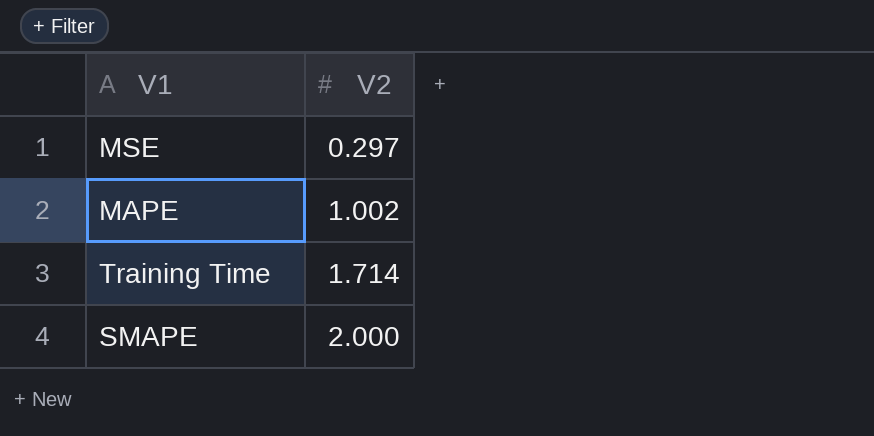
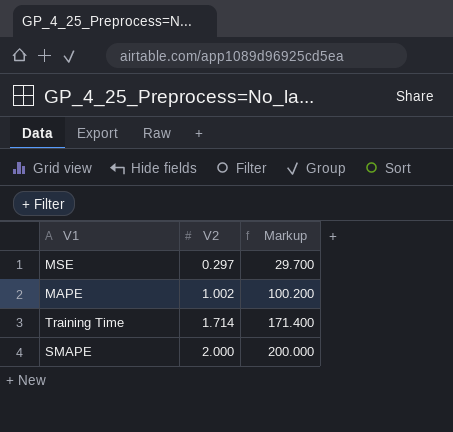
column Markup | formula: none -> [V2] * 100

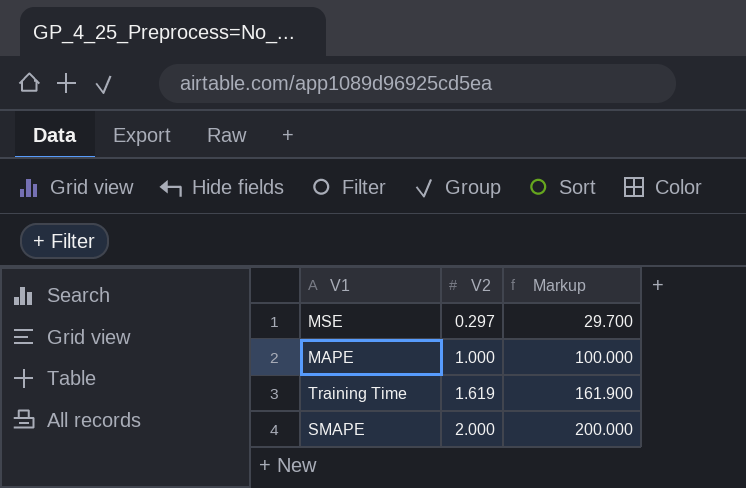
MAPE | V2: 1.002 -> 1.000
MAPE | Markup: 100.200 -> 100.000
Training Time | V2: 1.714 -> 1.619
Training Time | Markup: 171.400 -> 161.900

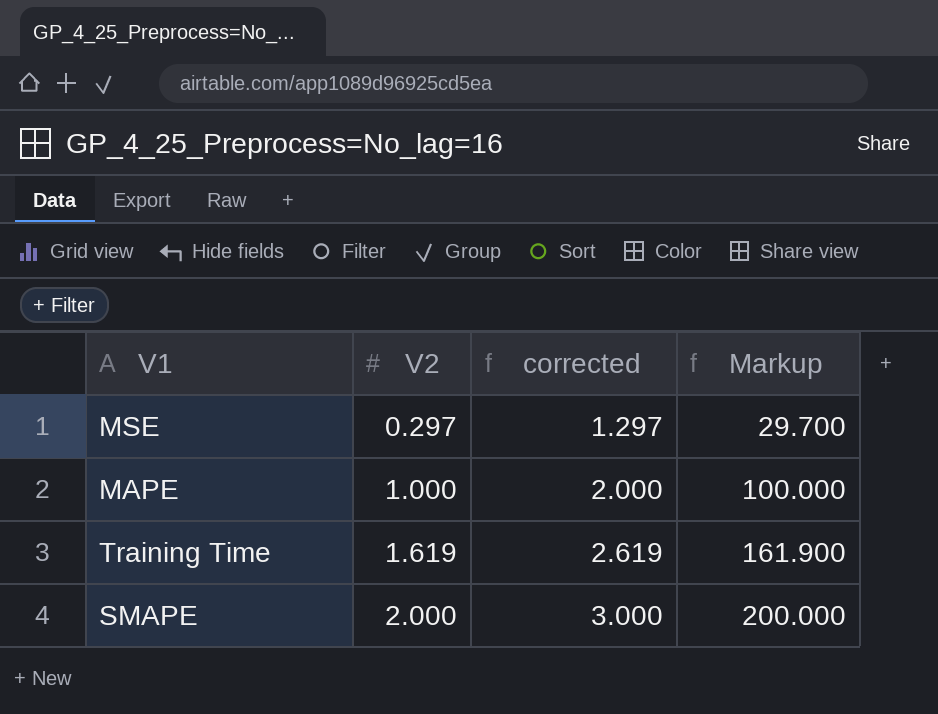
column corrected | formula: none -> [V2] + 1

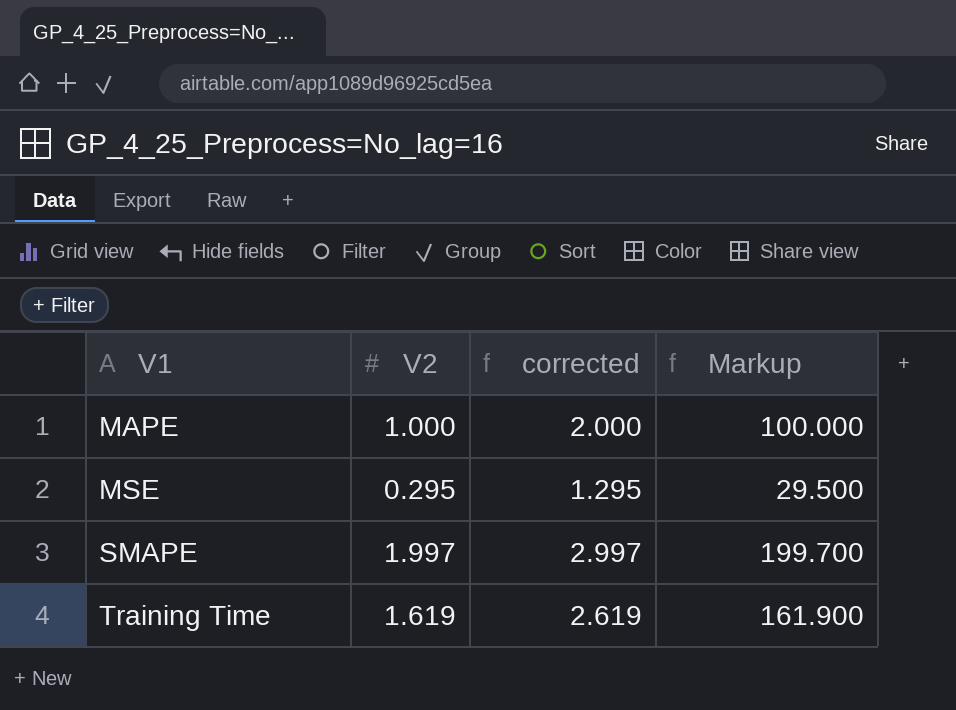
row order: V2 ascending -> V1 ascending
MSE | V2: 0.297 -> 0.295
MSE | corrected: 1.297 -> 1.295
MSE | Markup: 29.700 -> 29.500
SMAPE | V2: 2.000 -> 1.997
SMAPE | corrected: 3.000 -> 2.997
SMAPE | Markup: 200.000 -> 199.700

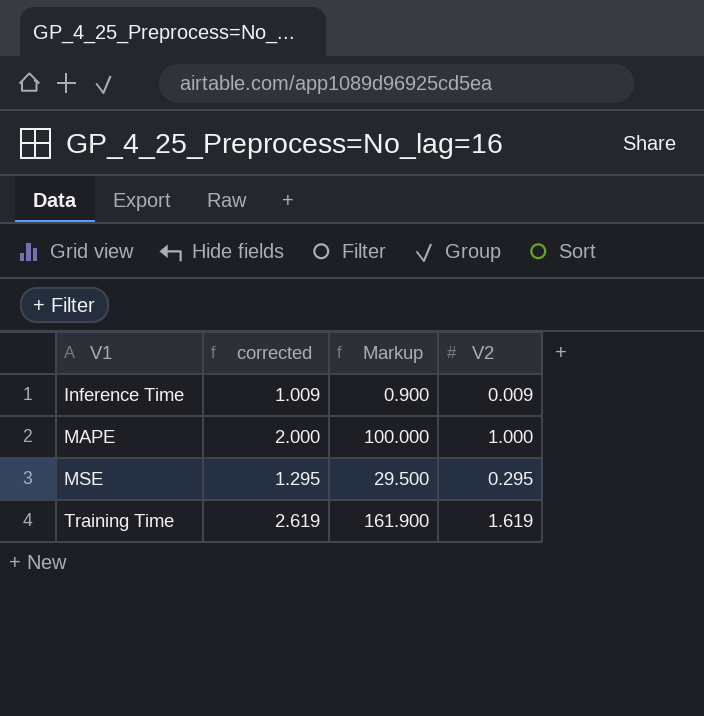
column V2 | position: 2 -> 4
row SMAPE: 1.997 | 2.997 | 199.700 -> none
row Inference Time: none -> 1.009 | 0.900 | 0.009

